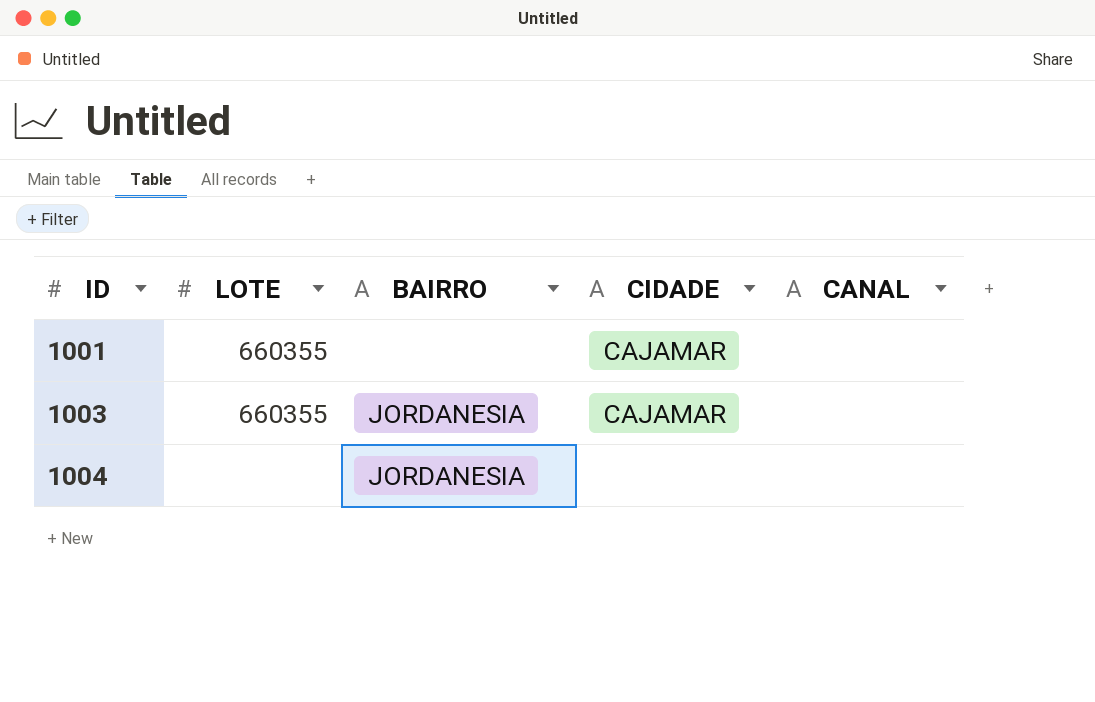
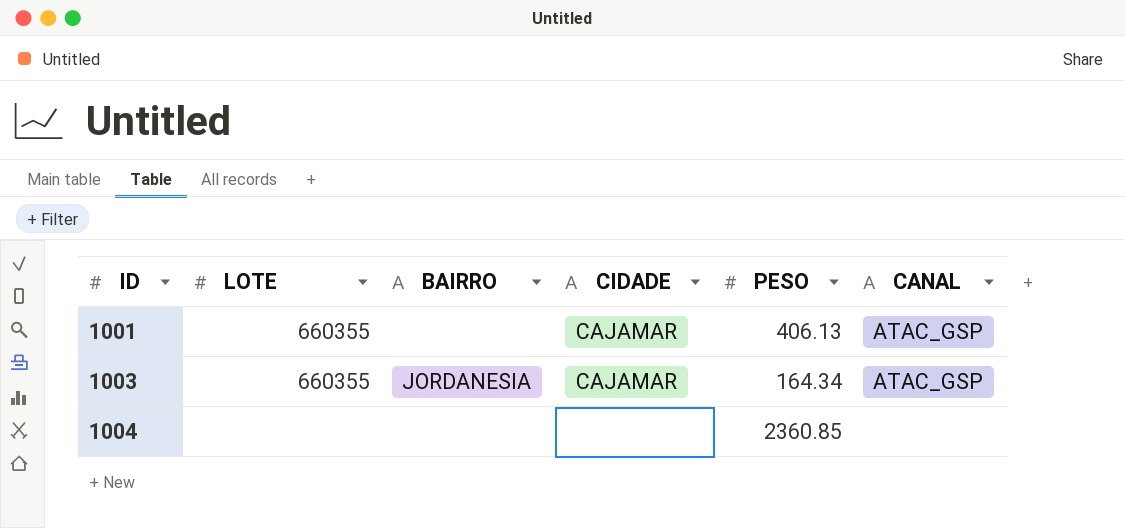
column PESO | position: none -> 5
1001 | CANAL: none -> ATAC_GSP
1003 | CANAL: none -> ATAC_GSP
1004 | BAIRRO: JORDANESIA -> none

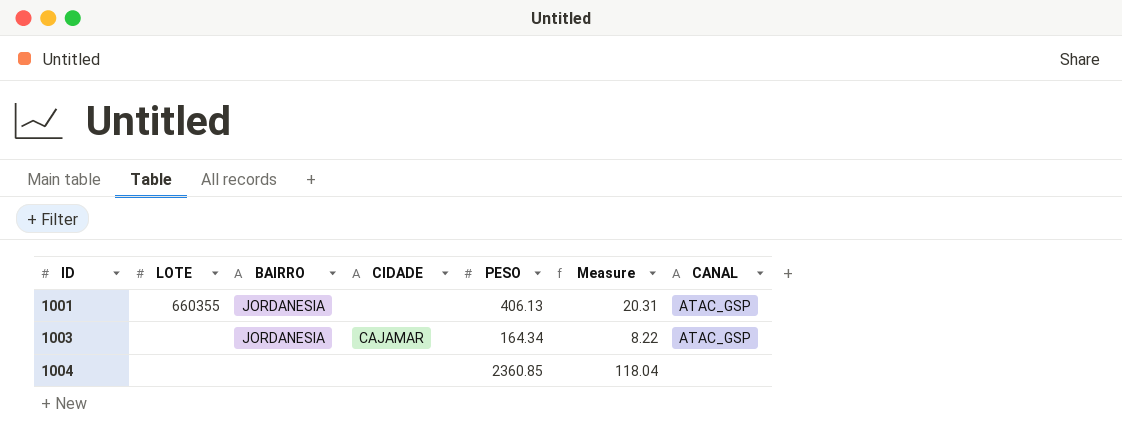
column Measure | formula: none -> [PESO] * 0.05
1001 | BAIRRO: none -> JORDANESIA
1001 | CIDADE: CAJAMAR -> none
1003 | LOTE: 660355 -> none

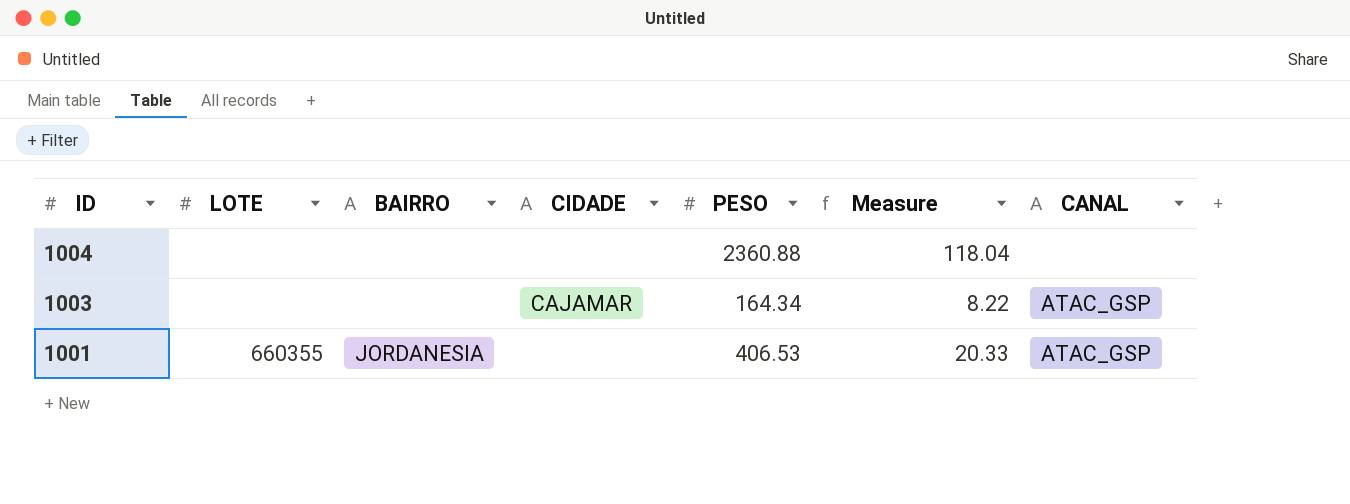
row order: ID ascending -> ID descending
1004 | PESO: 2360.85 -> 2360.88
1003 | BAIRRO: JORDANESIA -> none
1001 | PESO: 406.13 -> 406.53
1001 | Measure: 20.31 -> 20.33

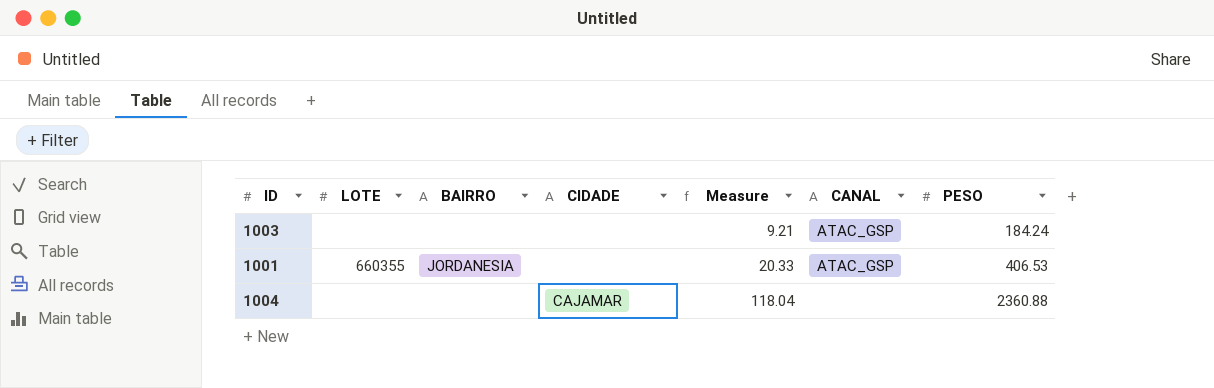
row order: ID descending -> Measure ascending
column PESO | position: 5 -> 7
1003 | CIDADE: CAJAMAR -> none
1003 | Measure: 8.22 -> 9.21
1003 | PESO: 164.34 -> 184.24
1004 | CIDADE: none -> CAJAMAR

